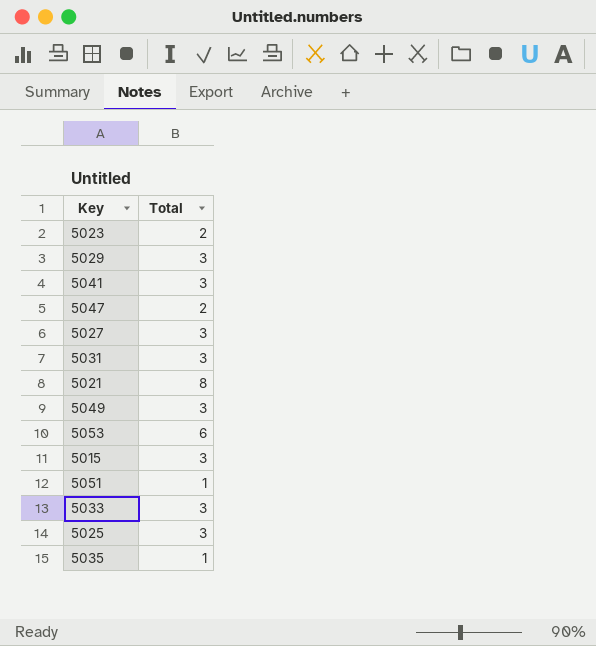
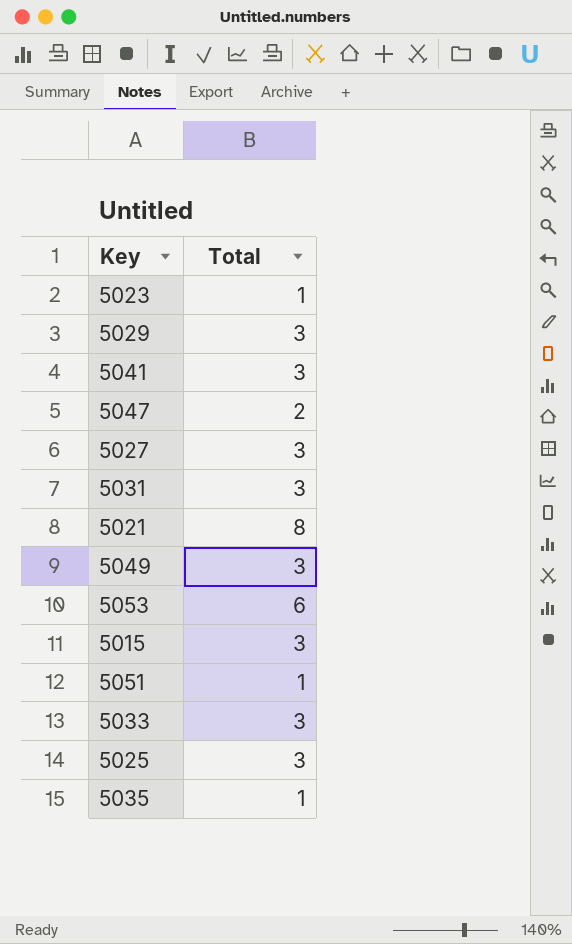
5023 | Total: 2 -> 1

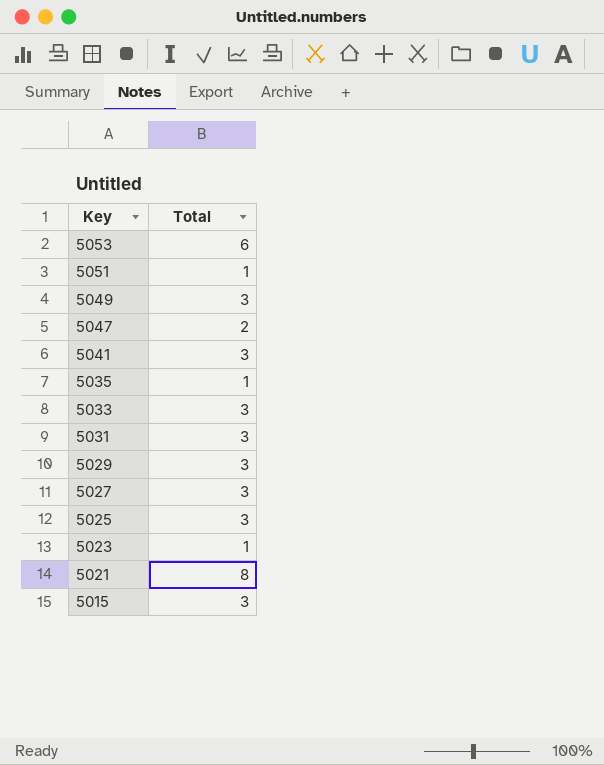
row order: none -> Key descending

